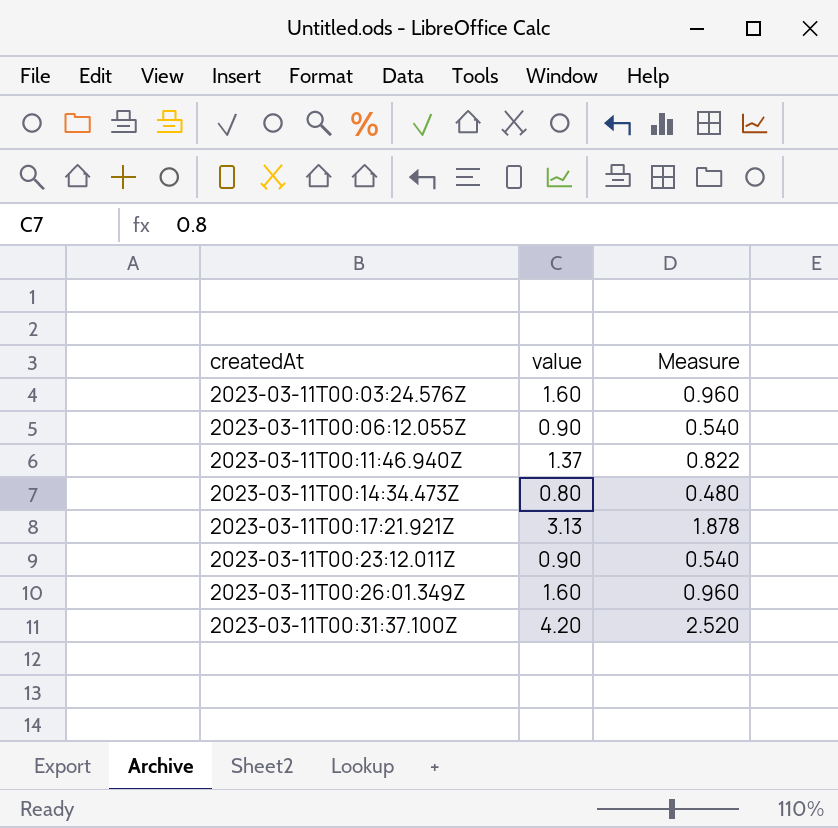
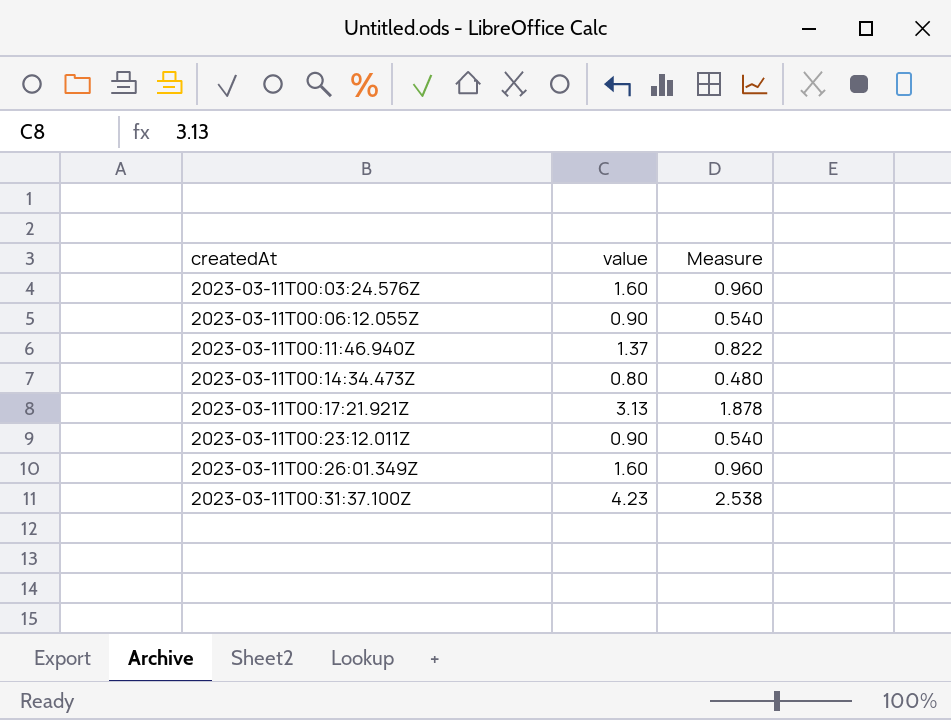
2023-03-11T00:31:37.100Z | value: 4.20 -> 4.23
2023-03-11T00:31:37.100Z | Measure: 2.520 -> 2.538

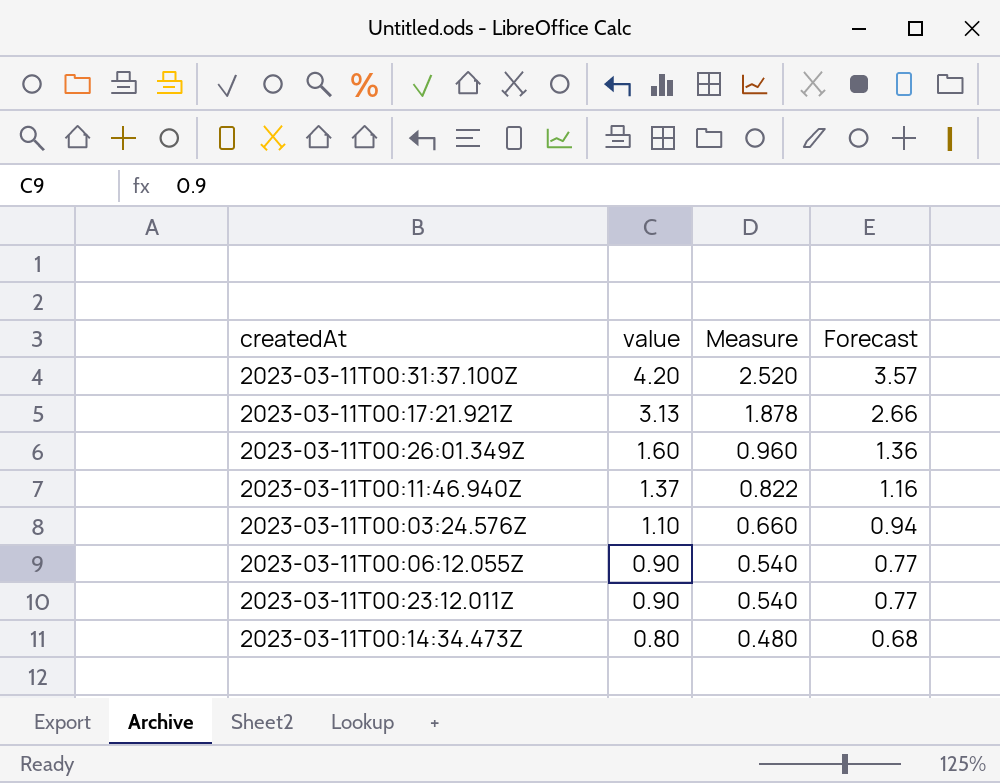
row order: createdAt ascending -> value descending
column Forecast | formula: none -> [value] * 0.85
2023-03-11T00:31:37.100Z | value: 4.23 -> 4.20
2023-03-11T00:31:37.100Z | Measure: 2.538 -> 2.520
2023-03-11T00:03:24.576Z | value: 1.60 -> 1.10
2023-03-11T00:03:24.576Z | Measure: 0.960 -> 0.660

